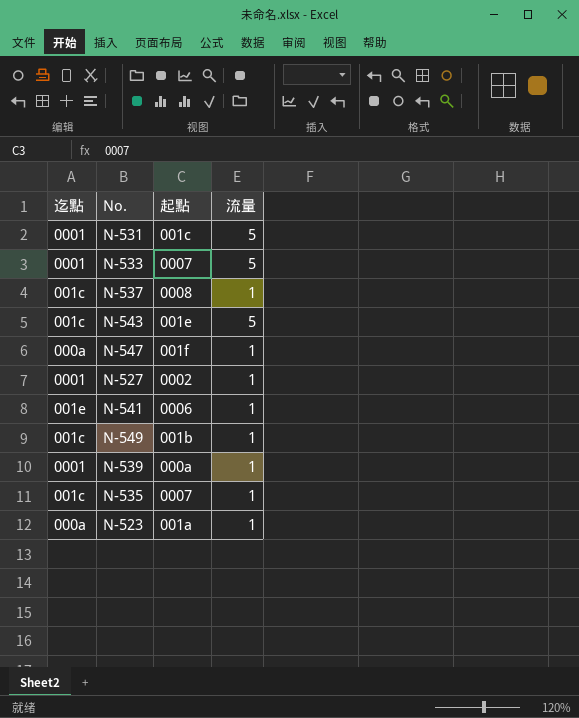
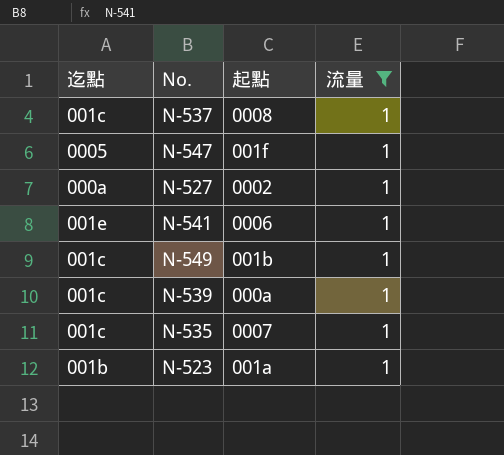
filter: none -> 流量 = 1
N-547 | 迄點: 000a -> 0005
N-527 | 迄點: 0001 -> 000a
N-539 | 迄點: 0001 -> 001c
N-523 | 迄點: 000a -> 001b

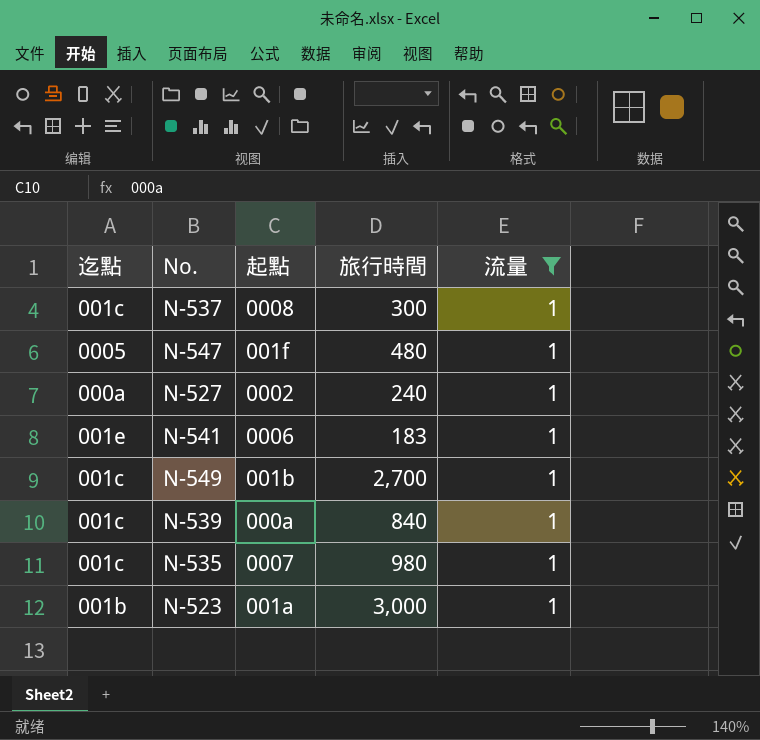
column 旅行時間 | position: none -> 4

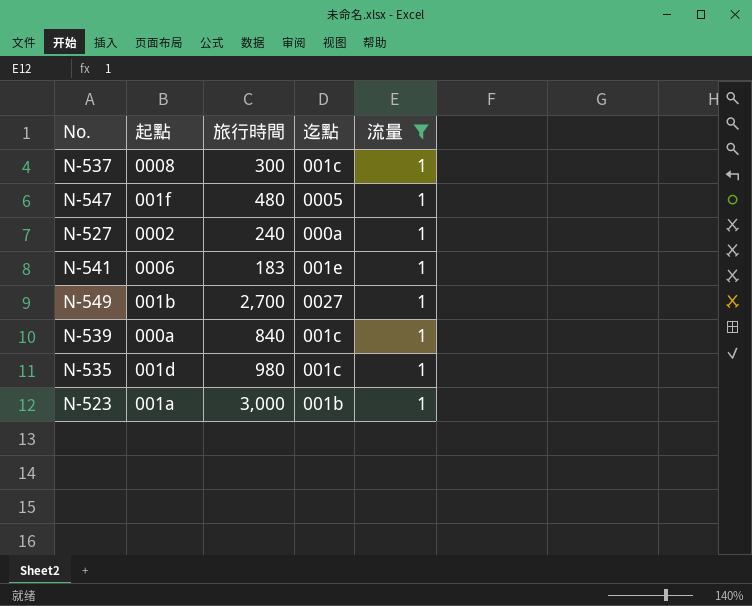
column 迄點 | position: 1 -> 4
N-549 | 迄點: 001c -> 0027
N-535 | 起點: 0007 -> 001d

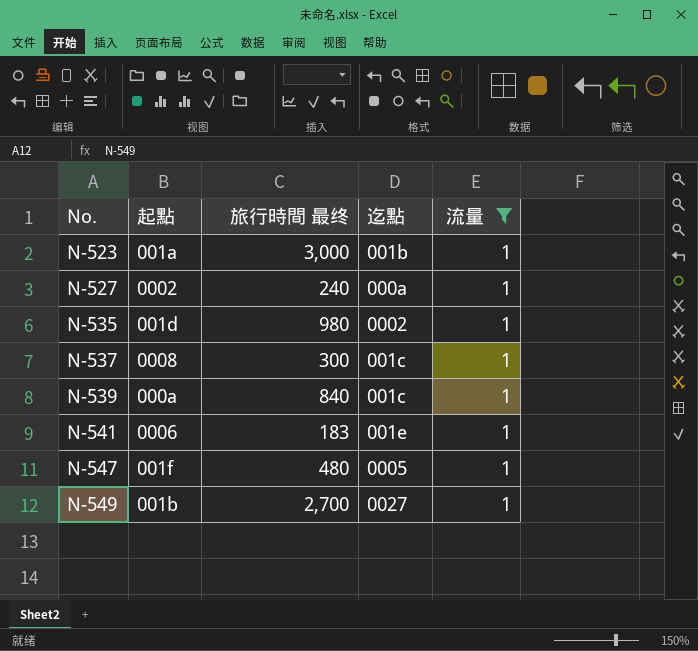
row order: none -> No. ascending
column name: 旅行時間 -> 旅行時間 最终
N-535 | 迄點: 001c -> 0002

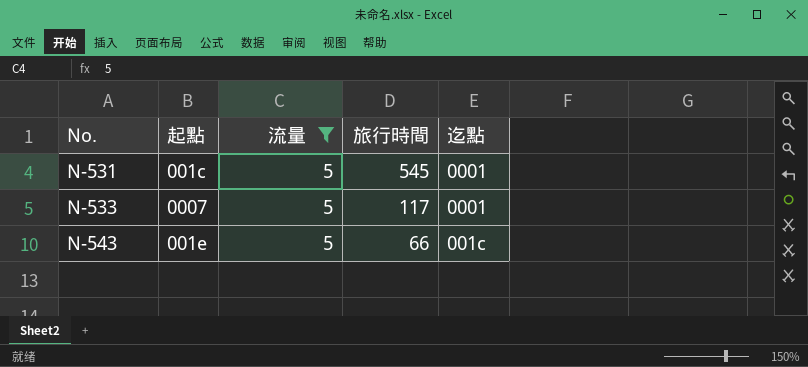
filter: 流量 = 1 -> 流量 = 5
column 流量 | position: 5 -> 3
column name: 旅行時間 最终 -> 旅行時間

